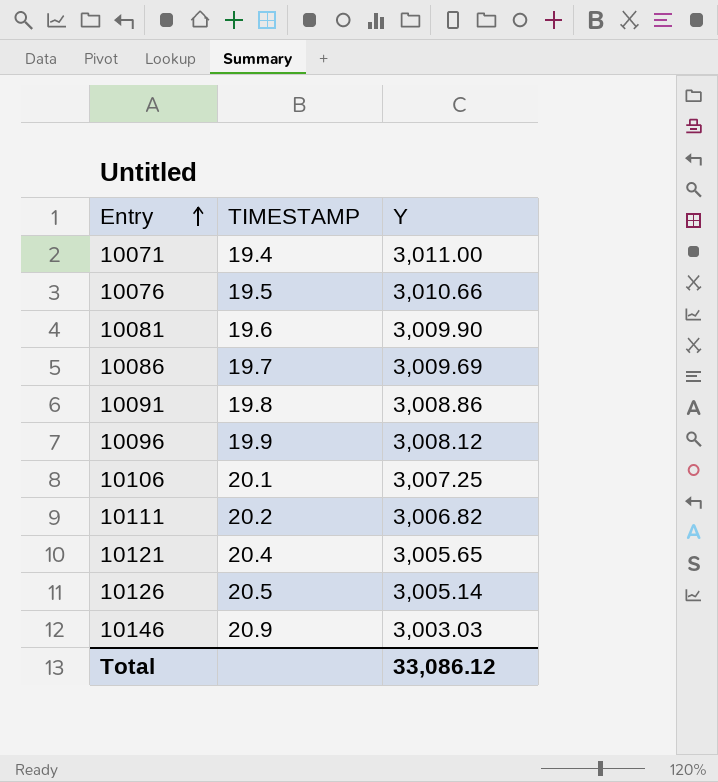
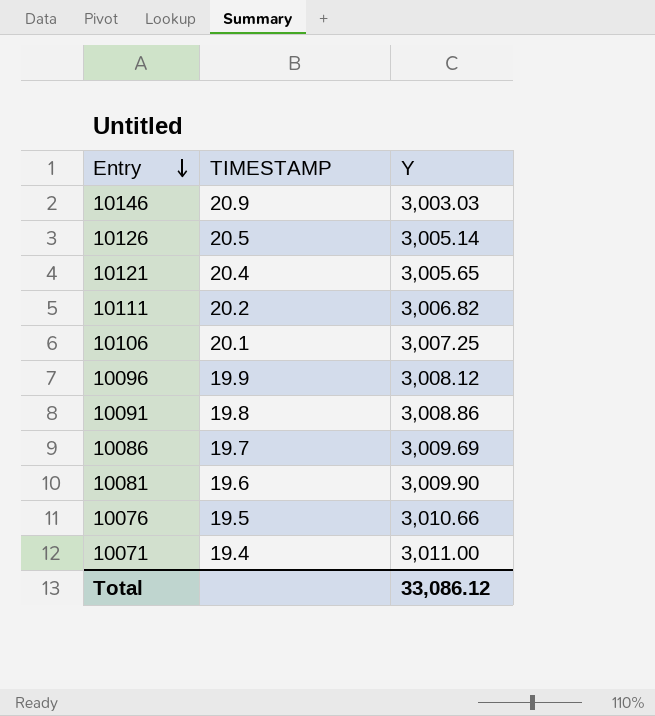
row order: Entry ascending -> Entry descending

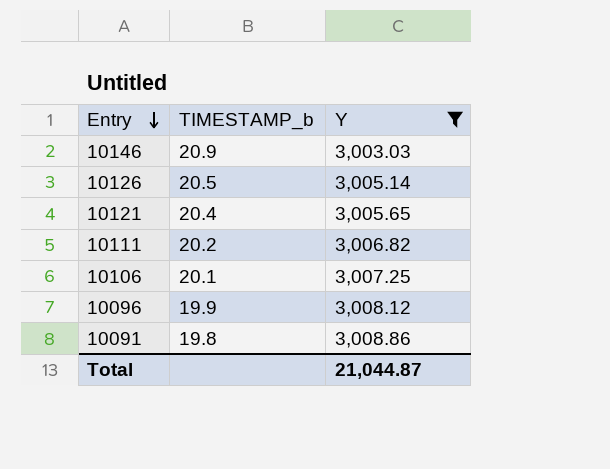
filter: none -> Y <= 3,008.86
column name: TIMESTAMP -> TIMESTAMP_b
Total | Y: 33,086.12 -> 21,044.87

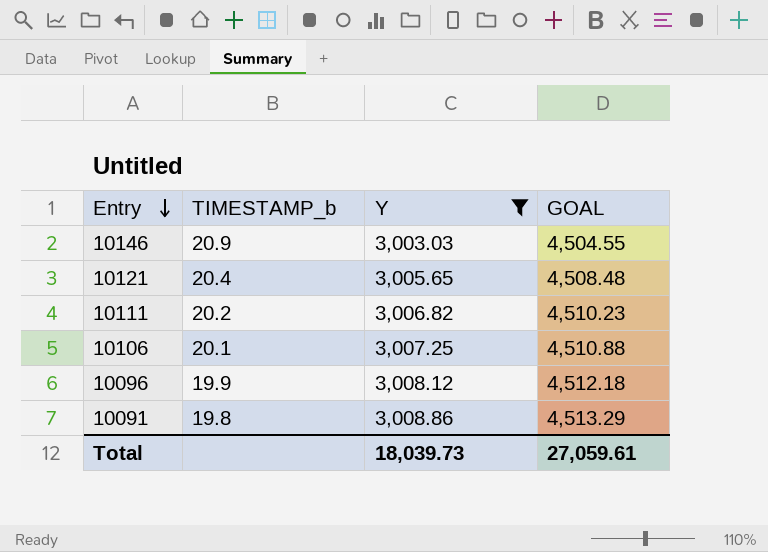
column GOAL | formula: none -> [Y] * 1.5
row 10126: 20.5 | 3,005.14 -> none
Total | Y: 21,044.87 -> 18,039.73

